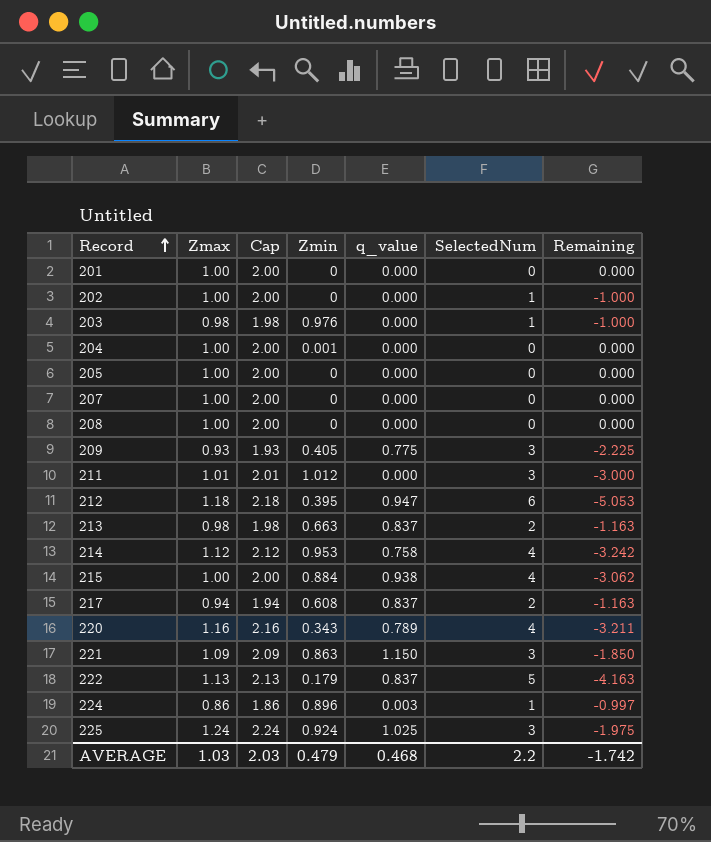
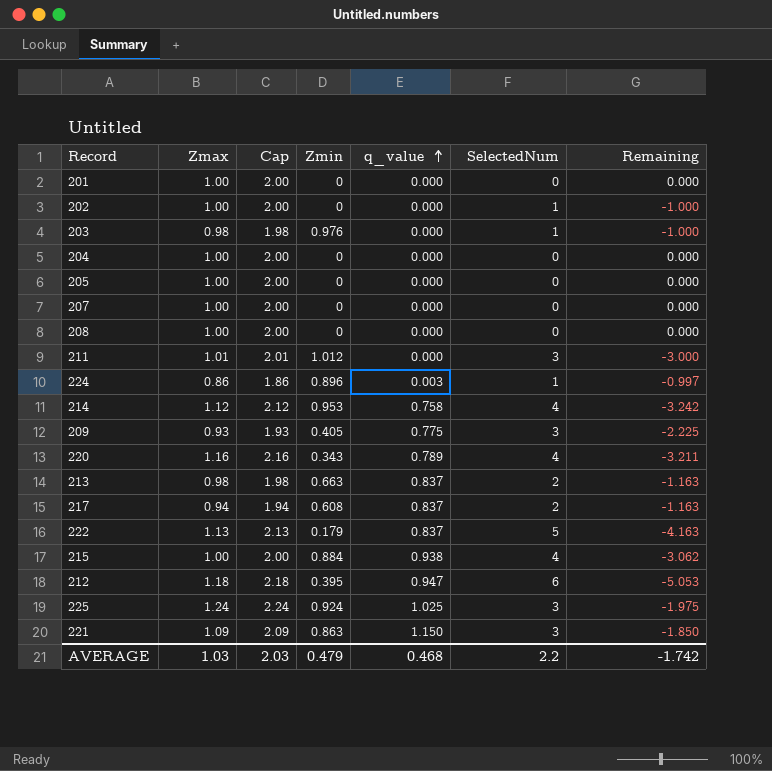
row order: Record ascending -> q_value ascending
204 | Zmin: 0.001 -> 0

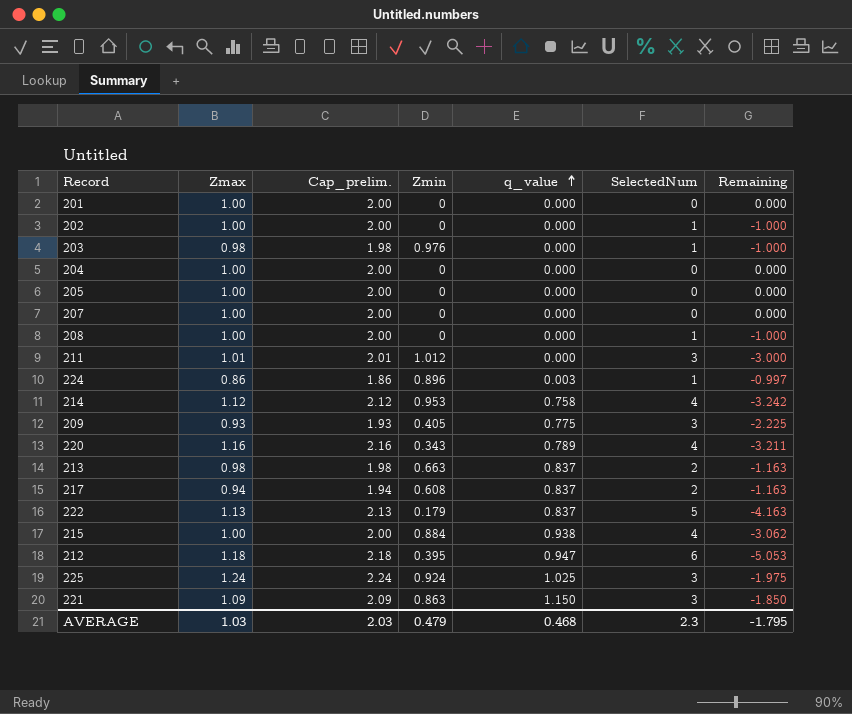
column name: Cap -> Cap_prelim.
208 | SelectedNum: 0 -> 1
208 | Remaining: 0.000 -> -1.000
AVERAGE | SelectedNum: 2.2 -> 2.3
AVERAGE | Remaining: -1.742 -> -1.795

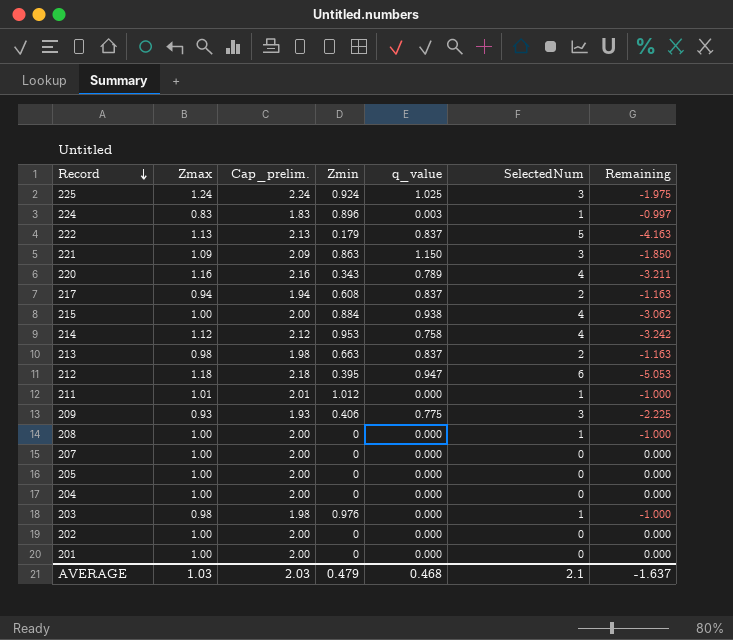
row order: q_value ascending -> Record descending
224 | Zmax: 0.86 -> 0.83
224 | Cap_prelim.: 1.86 -> 1.83
211 | SelectedNum: 3 -> 1
211 | Remaining: -3.000 -> -1.000
209 | Zmin: 0.405 -> 0.406
202 | SelectedNum: 1 -> 0
202 | Remaining: -1.000 -> 0.000
AVERAGE | SelectedNum: 2.3 -> 2.1
AVERAGE | Remaining: -1.795 -> -1.637

